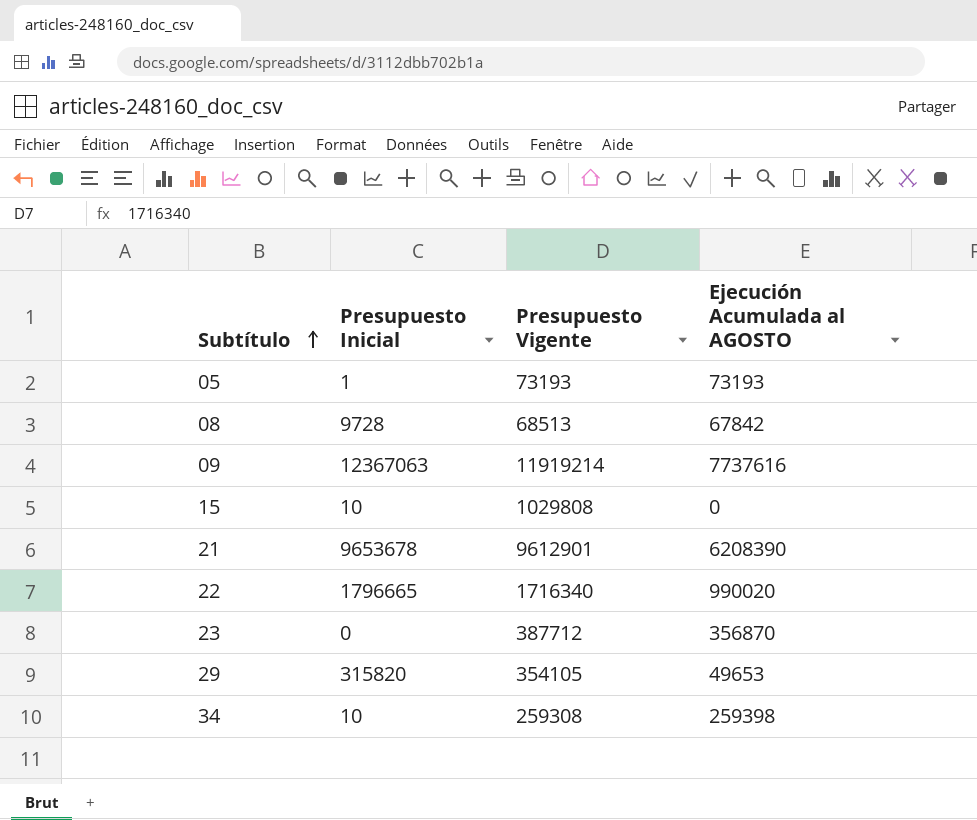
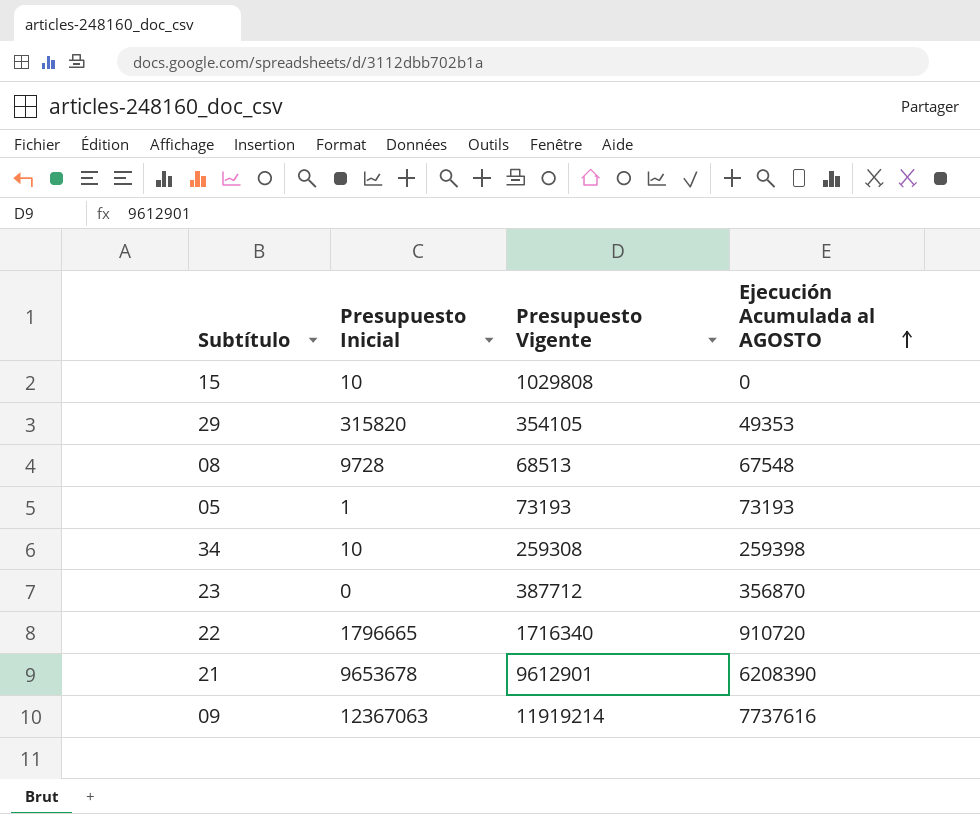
row order: Subtítulo ascending -> Ejecución Acumulada al AGOSTO ascending
29 | Ejecución Acumulada al AGOSTO: 49653 -> 49353
08 | Ejecución Acumulada al AGOSTO: 67842 -> 67548
22 | Ejecución Acumulada al AGOSTO: 990020 -> 910720

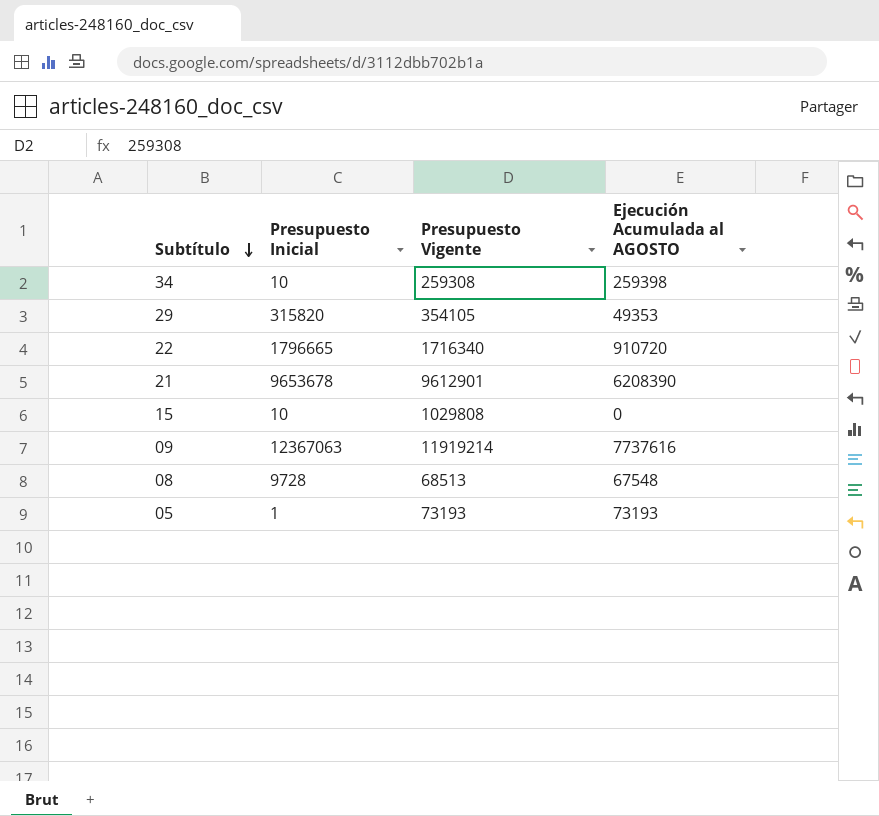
row order: Ejecución Acumulada al AGOSTO ascending -> Subtítulo descending
row 23: 0 | 387712 | 356870 -> none

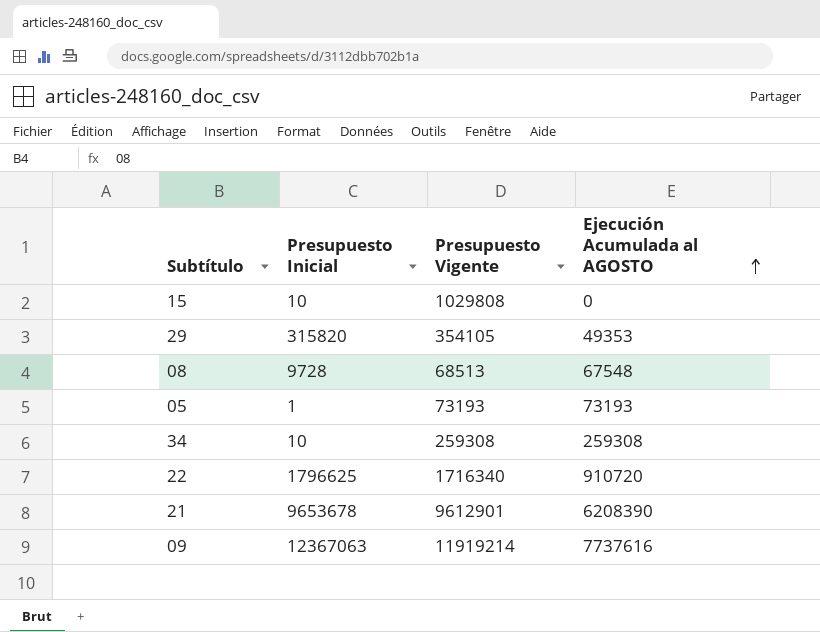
row order: Subtítulo descending -> Ejecución Acumulada al AGOSTO ascending
34 | Ejecución Acumulada al AGOSTO: 259398 -> 259308
22 | Presupuesto Inicial: 1796665 -> 1796625

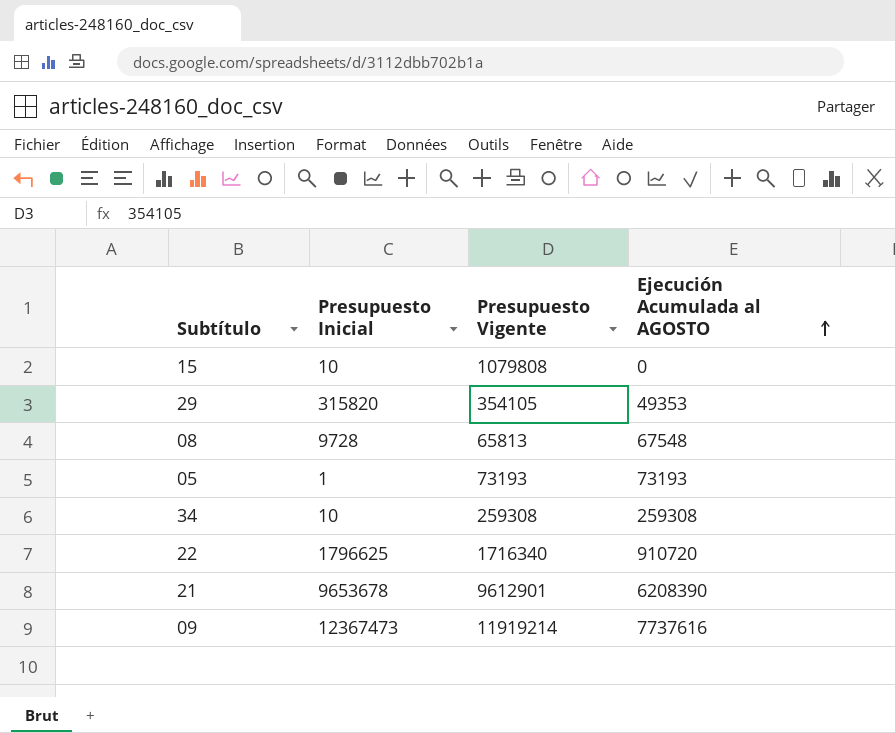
15 | Presupuesto Vigente: 1029808 -> 1079808
08 | Presupuesto Vigente: 68513 -> 65813
09 | Presupuesto Inicial: 12367063 -> 12367473

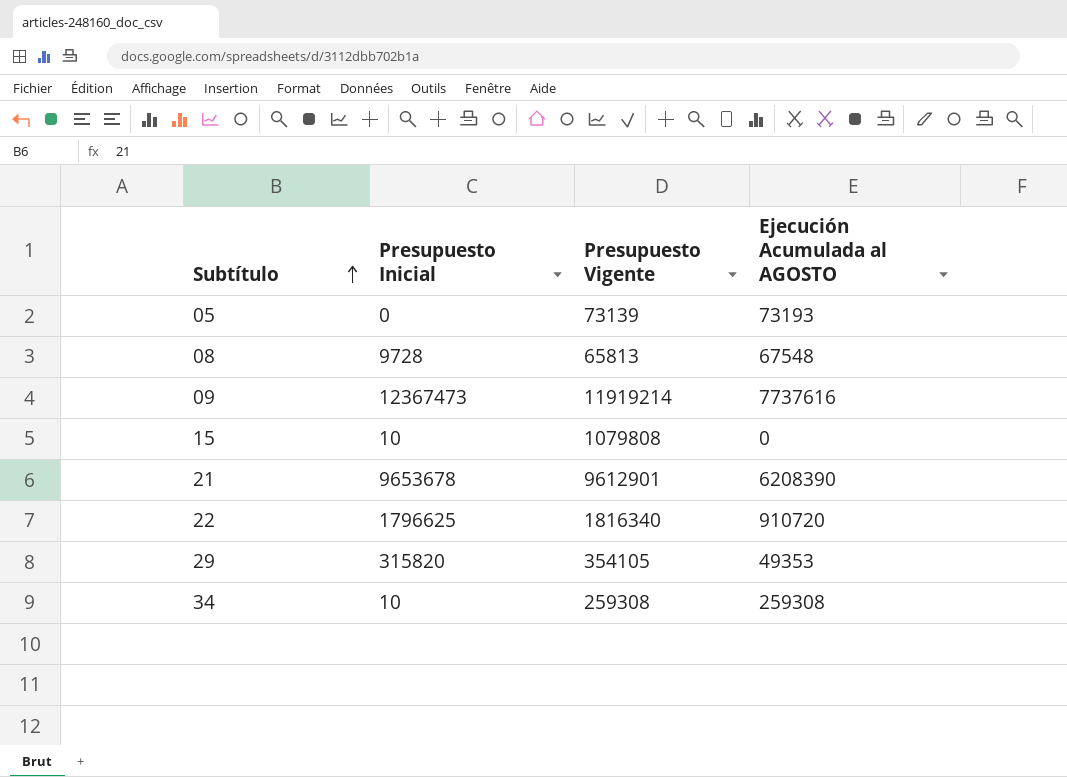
row order: Ejecución Acumulada al AGOSTO ascending -> Subtítulo ascending
05 | Presupuesto Inicial: 1 -> 0
05 | Presupuesto Vigente: 73193 -> 73139
22 | Presupuesto Vigente: 1716340 -> 1816340

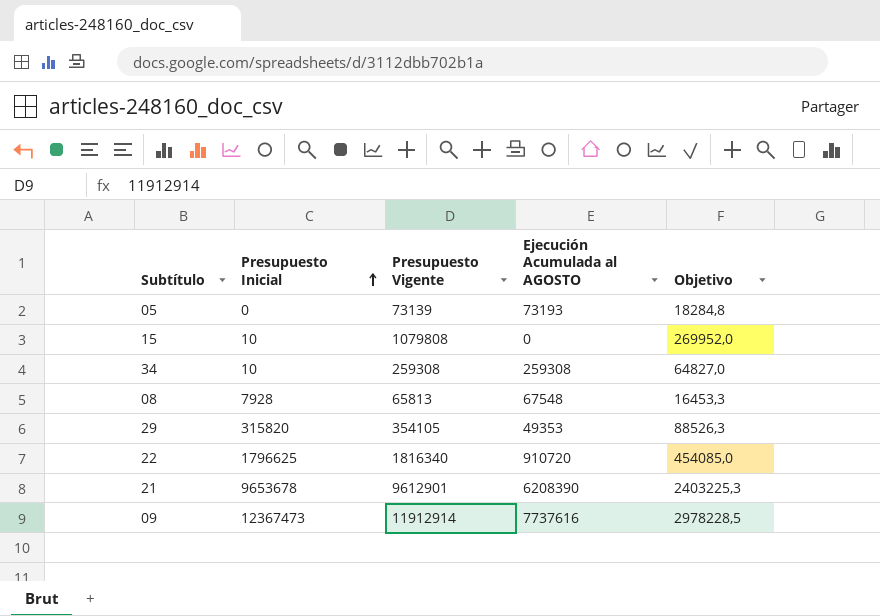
row order: Subtítulo ascending -> Presupuesto Inicial ascending
column Objetivo | formula: none -> [Presupuesto Vigente] * 0,25
08 | Presupuesto Inicial: 9728 -> 7928
09 | Presupuesto Vigente: 11919214 -> 11912914

